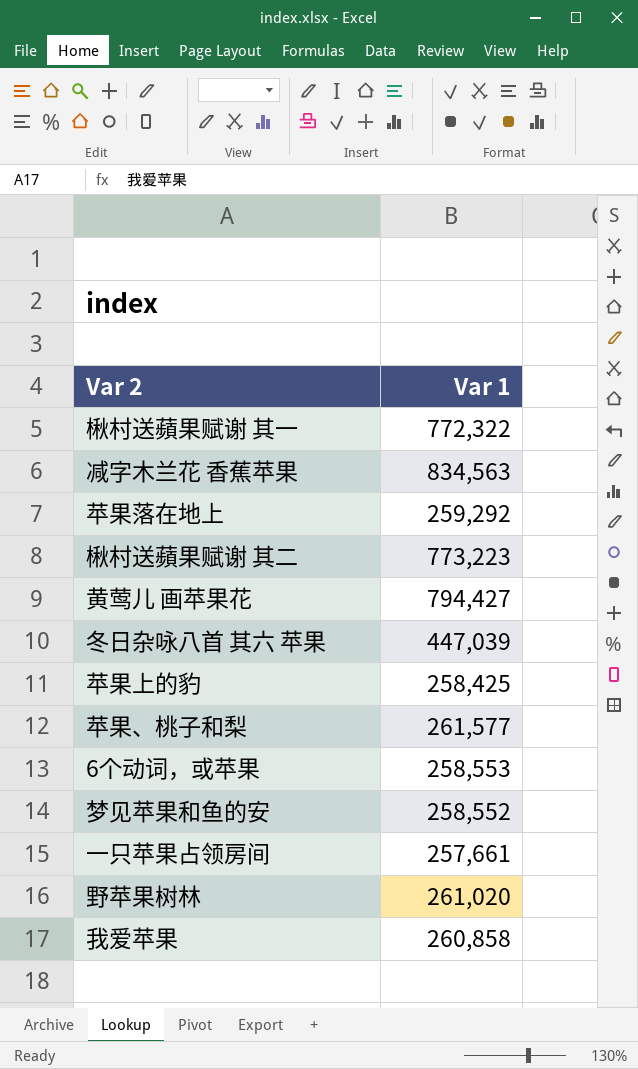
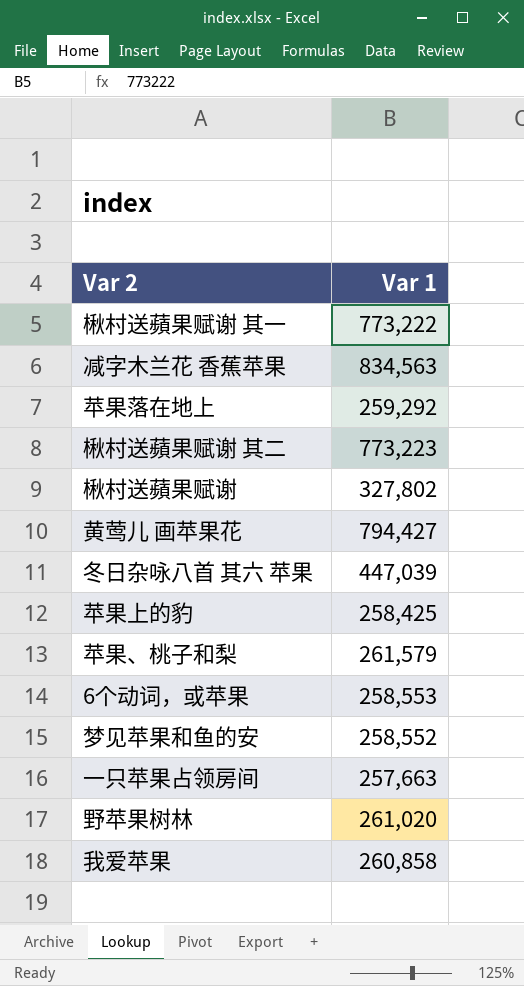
楸村送蘋果赋谢 其一 | Var 1: 772,322 -> 773,222
row 楸村送蘋果赋谢: none -> 327,802
苹果、桃子和梨 | Var 1: 261,577 -> 261,579
一只苹果占领房间 | Var 1: 257,661 -> 257,663

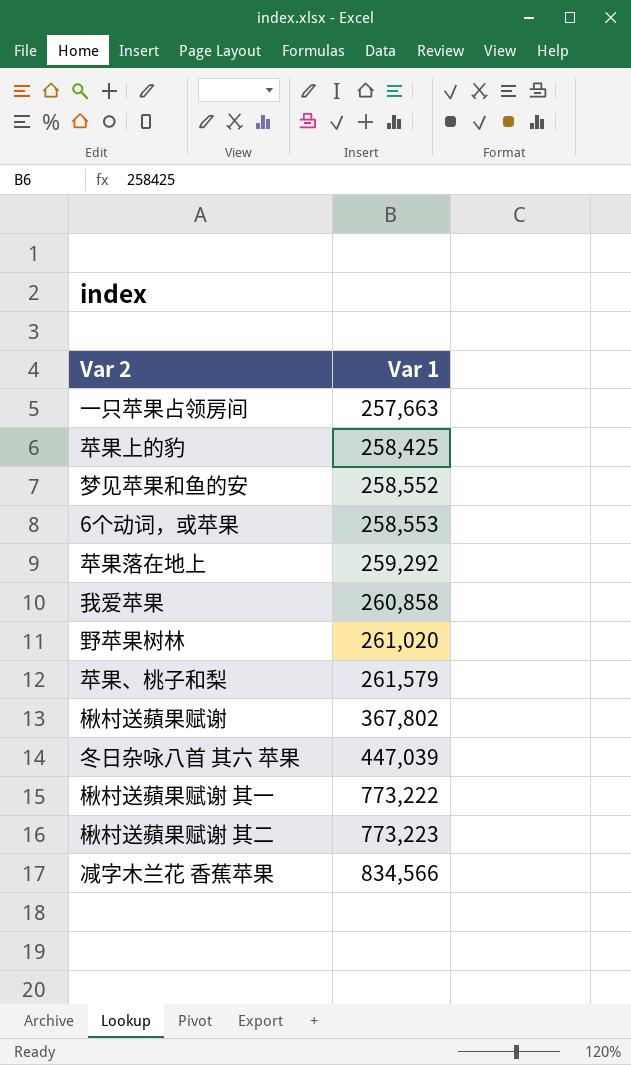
row order: none -> Var 1 ascending
row 黄莺儿 画苹果花: 794,427 -> none
楸村送蘋果赋谢 | Var 1: 327,802 -> 367,802
减字木兰花 香蕉苹果 | Var 1: 834,563 -> 834,566

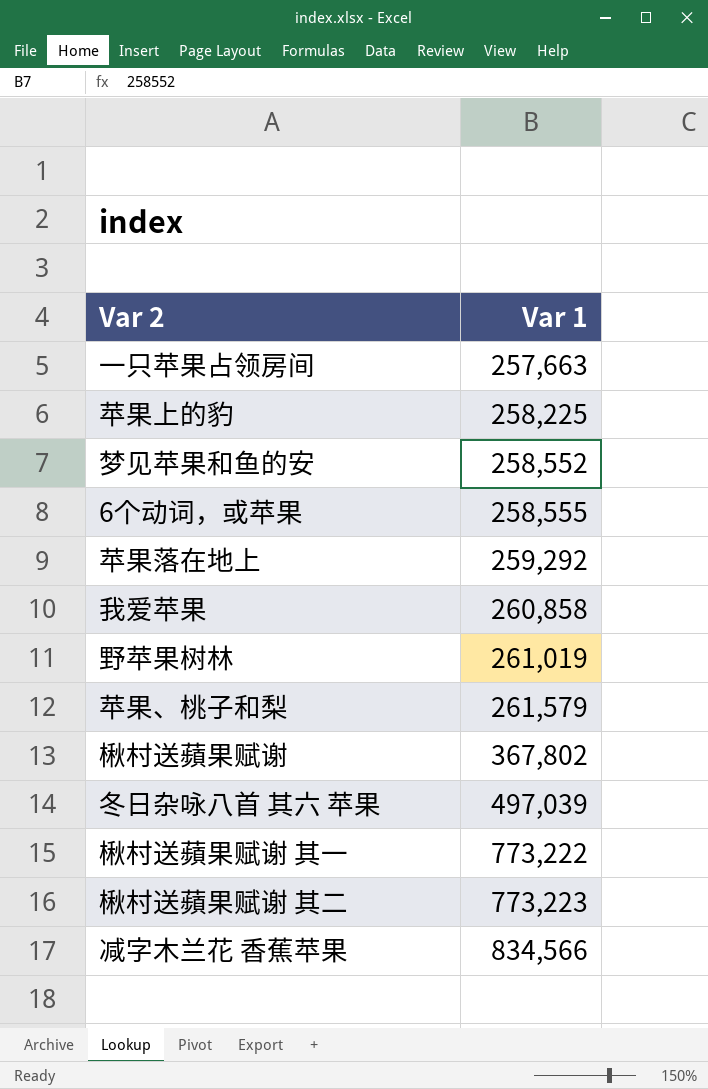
苹果上的豹 | Var 1: 258,425 -> 258,225
6个动词，或苹果 | Var 1: 258,553 -> 258,555
野苹果树林 | Var 1: 261,020 -> 261,019
冬日杂咏八首 其六 苹果 | Var 1: 447,039 -> 497,039

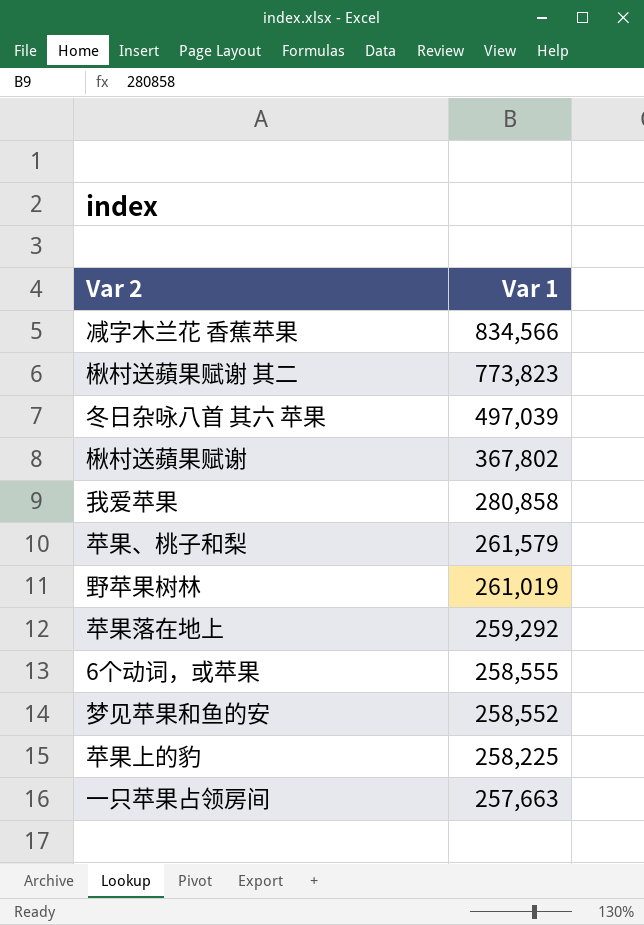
row order: Var 1 ascending -> Var 1 descending
row 楸村送蘋果赋谢 其一: 773,222 -> none
楸村送蘋果赋谢 其二 | Var 1: 773,223 -> 773,823
我爱苹果 | Var 1: 260,858 -> 280,858

